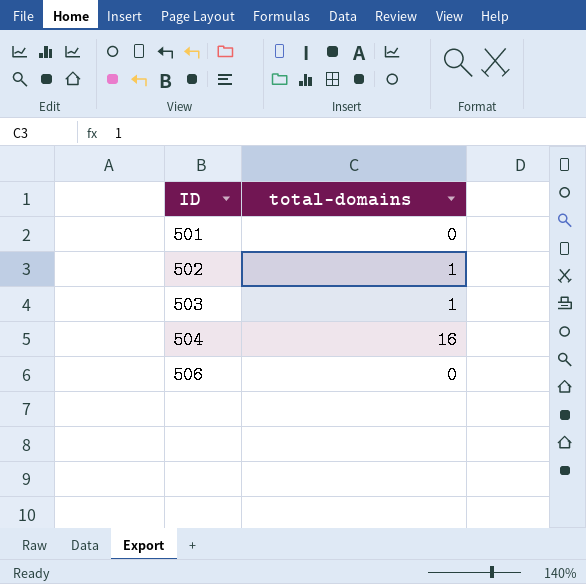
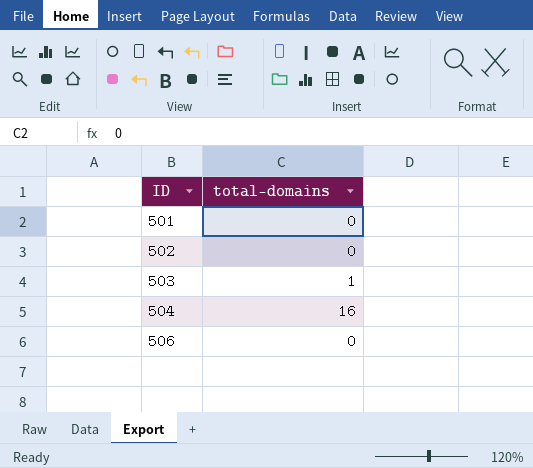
502 | total-domains: 1 -> 0

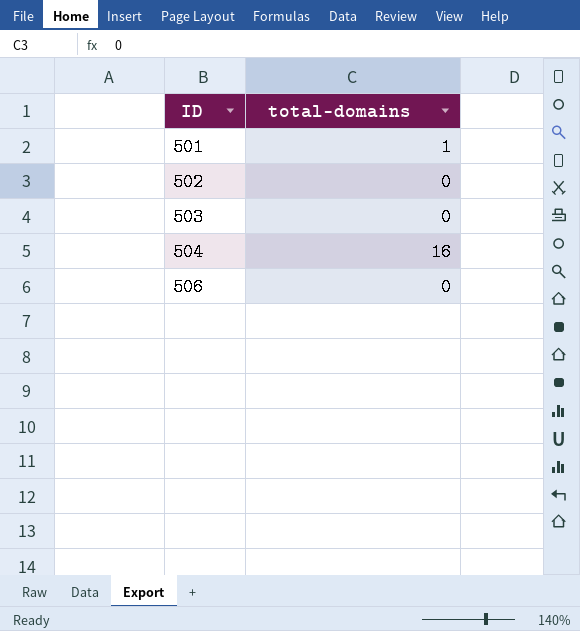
501 | total-domains: 0 -> 1
503 | total-domains: 1 -> 0

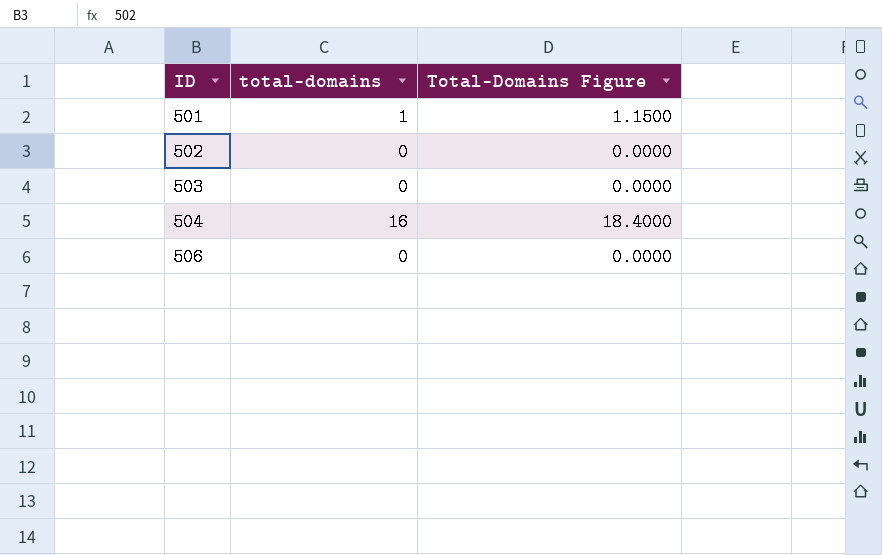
column Total-Domains Figure | formula: none -> [total-domains] * 1.15

